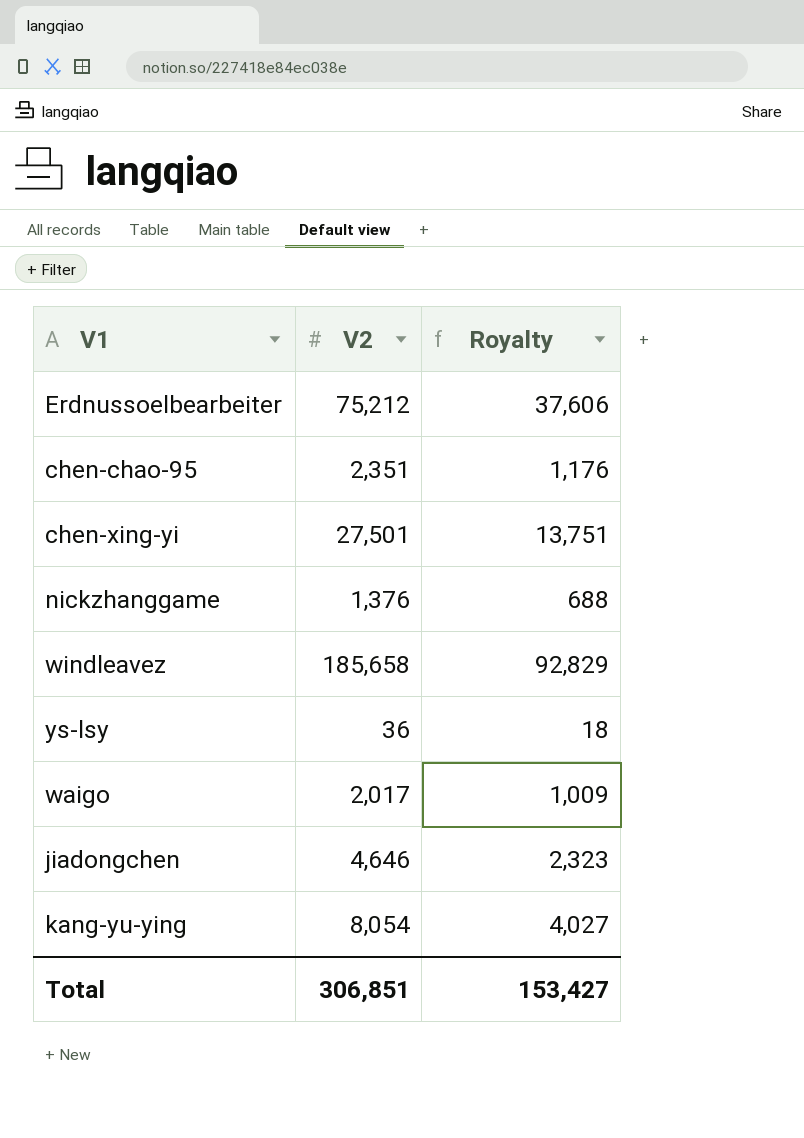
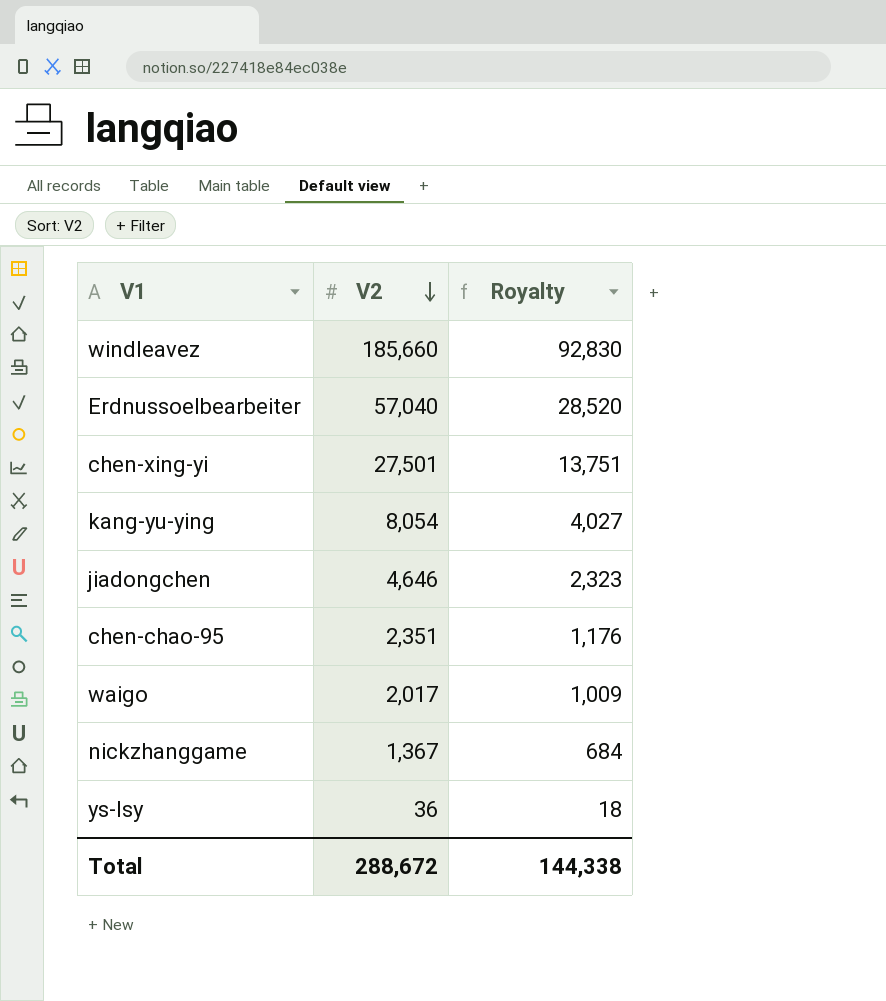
row order: none -> V2 descending
windleavez | V2: 185,658 -> 185,660
windleavez | Royalty: 92,829 -> 92,830
Erdnussoelbearbeiter | V2: 75,212 -> 57,040
Erdnussoelbearbeiter | Royalty: 37,606 -> 28,520
nickzhanggame | V2: 1,376 -> 1,367
nickzhanggame | Royalty: 688 -> 684
Total | V2: 306,851 -> 288,672
Total | Royalty: 153,427 -> 144,338

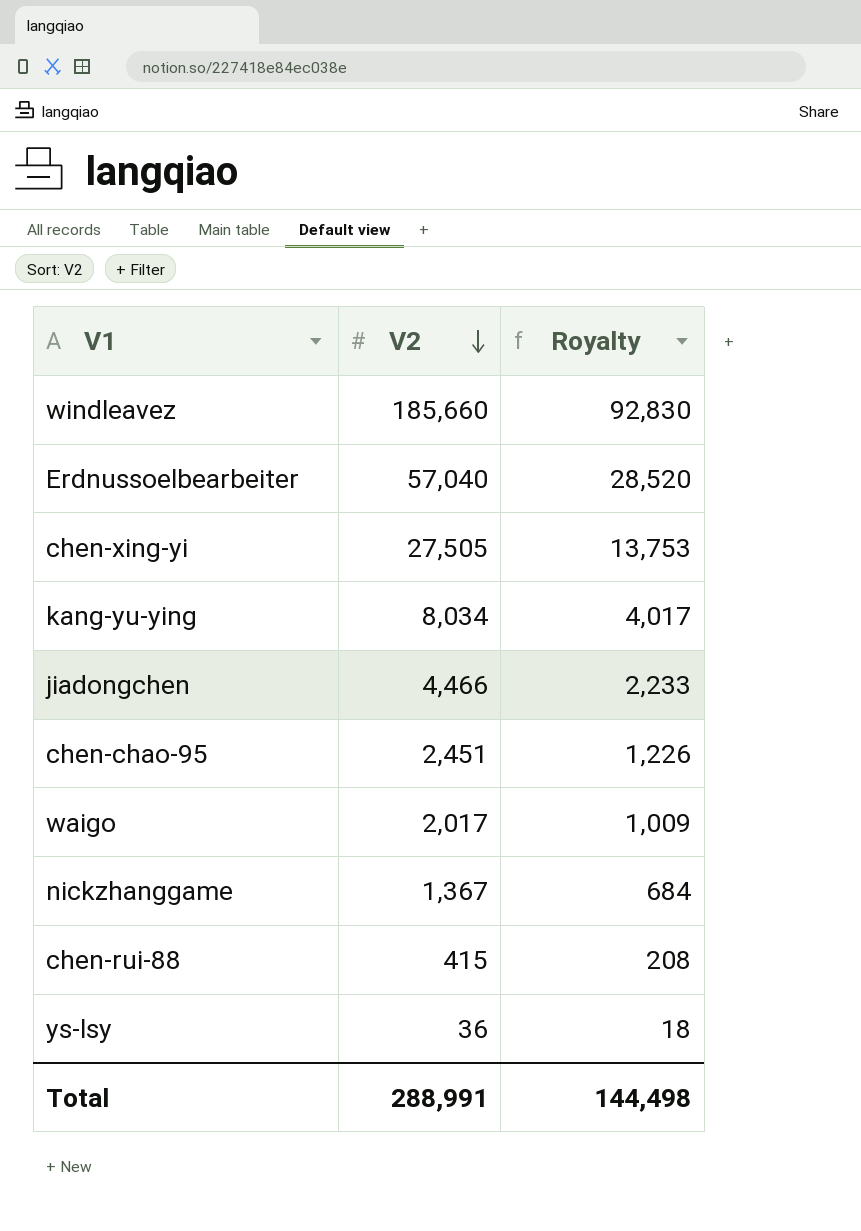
chen-xing-yi | V2: 27,501 -> 27,505
chen-xing-yi | Royalty: 13,751 -> 13,753
kang-yu-ying | V2: 8,054 -> 8,034
kang-yu-ying | Royalty: 4,027 -> 4,017
jiadongchen | V2: 4,646 -> 4,466
jiadongchen | Royalty: 2,323 -> 2,233
chen-chao-95 | V2: 2,351 -> 2,451
chen-chao-95 | Royalty: 1,176 -> 1,226
row chen-rui-88: none -> 415 | 208
Total | V2: 288,672 -> 288,991
Total | Royalty: 144,338 -> 144,498

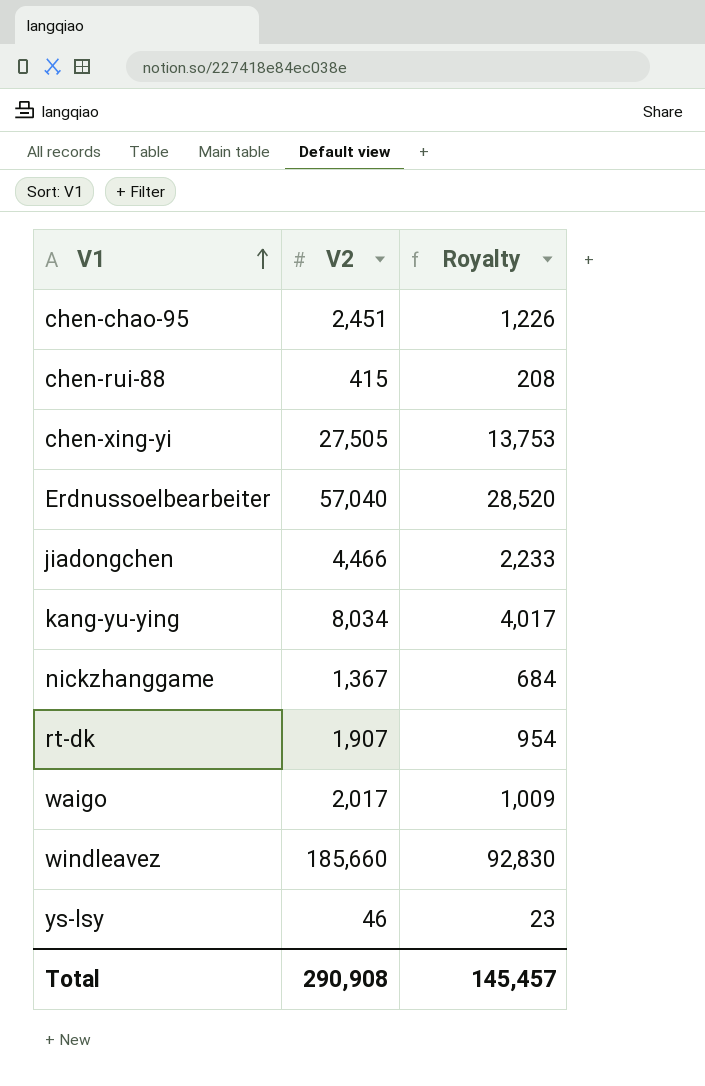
row order: V2 descending -> V1 ascending
row rt-dk: none -> 1,907 | 954
ys-lsy | V2: 36 -> 46
ys-lsy | Royalty: 18 -> 23
Total | V2: 288,991 -> 290,908
Total | Royalty: 144,498 -> 145,457

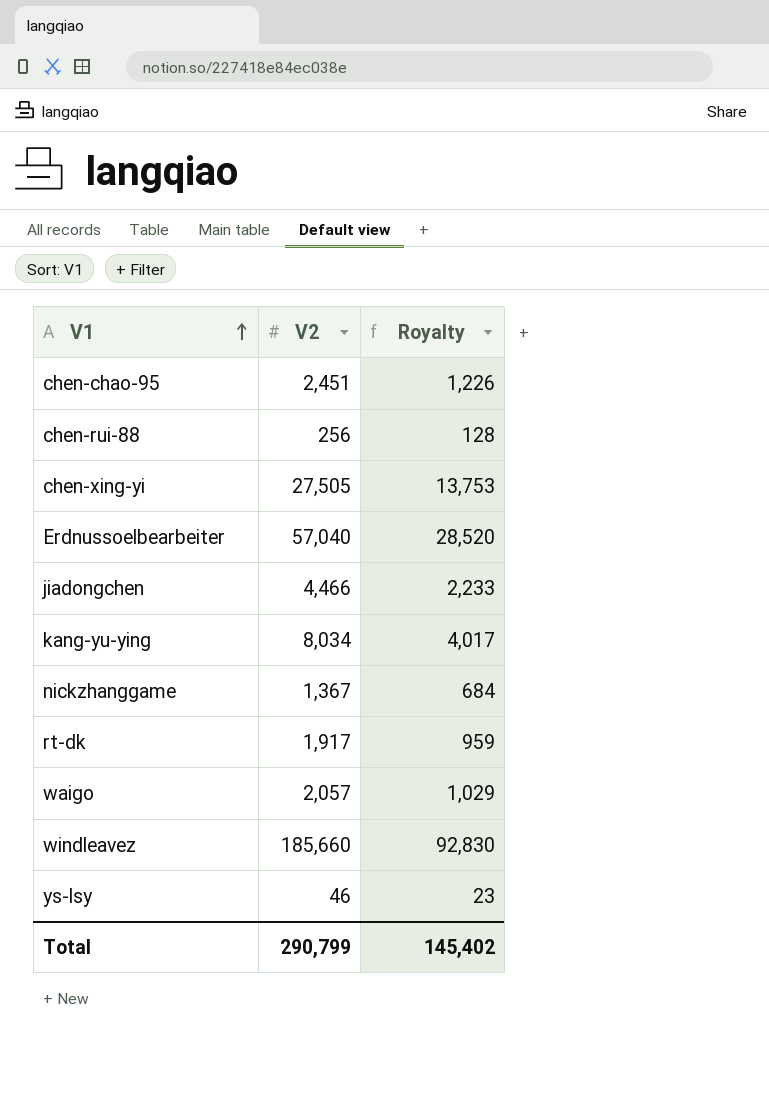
chen-rui-88 | V2: 415 -> 256
chen-rui-88 | Royalty: 208 -> 128
rt-dk | V2: 1,907 -> 1,917
rt-dk | Royalty: 954 -> 959
waigo | V2: 2,017 -> 2,057
waigo | Royalty: 1,009 -> 1,029
Total | V2: 290,908 -> 290,799
Total | Royalty: 145,457 -> 145,402

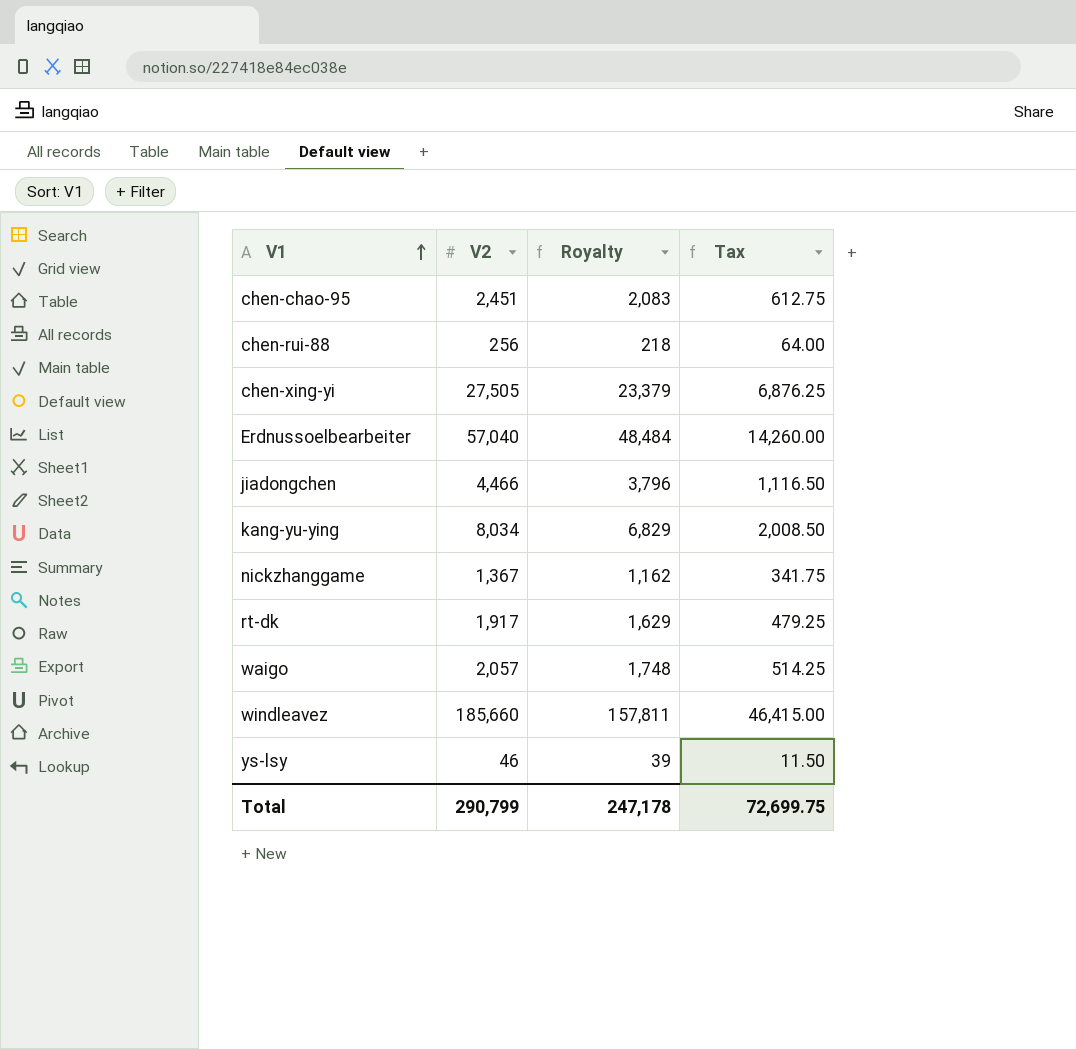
column Royalty | formula: [V2] * 0.5 -> [V2] * 0.85
column Tax | formula: none -> [V2] * 0.25
Total | Royalty: 145,402 -> 247,178

